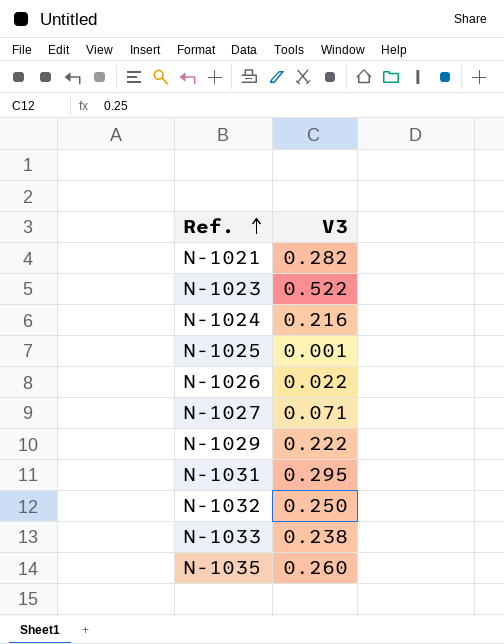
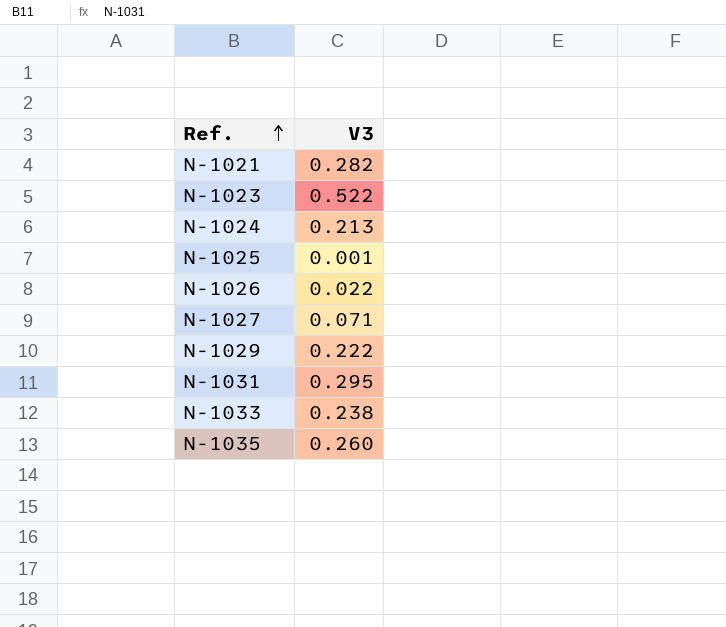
row N-1032: 0.250 -> none
N-1024 | V3: 0.216 -> 0.213

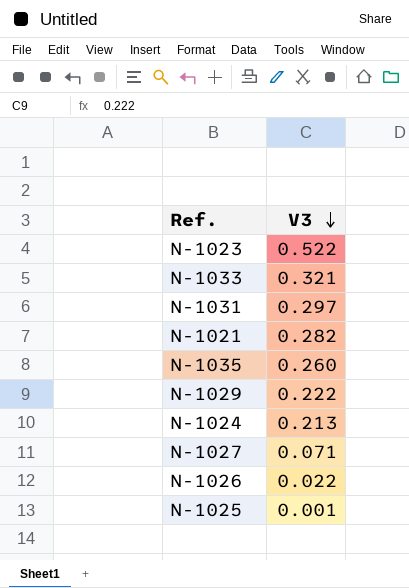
row order: Ref. ascending -> V3 descending
N-1033 | V3: 0.238 -> 0.321
N-1031 | V3: 0.295 -> 0.297

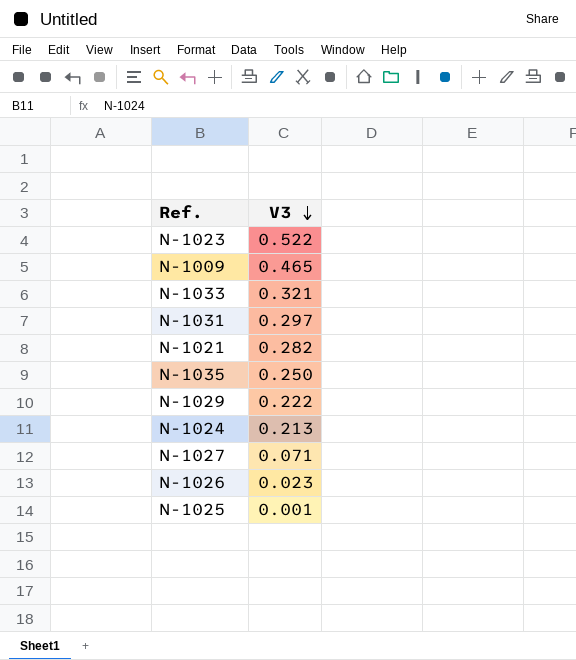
row N-1009: none -> 0.465
N-1035 | V3: 0.260 -> 0.250
N-1026 | V3: 0.022 -> 0.023

